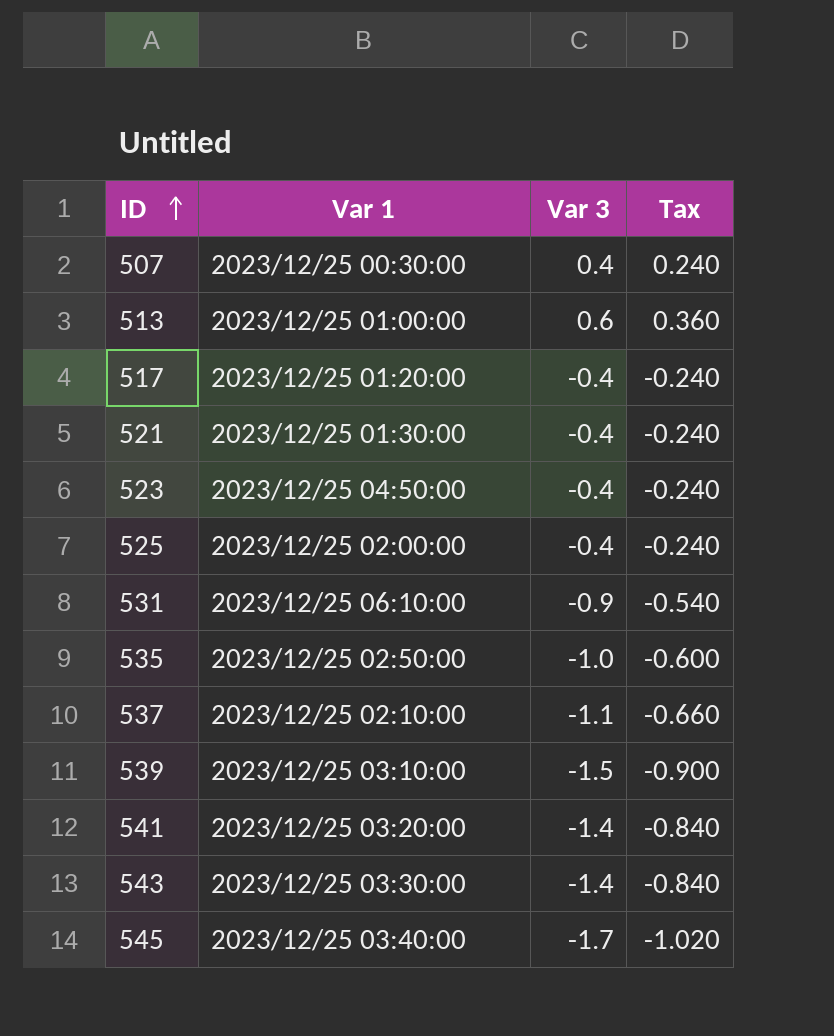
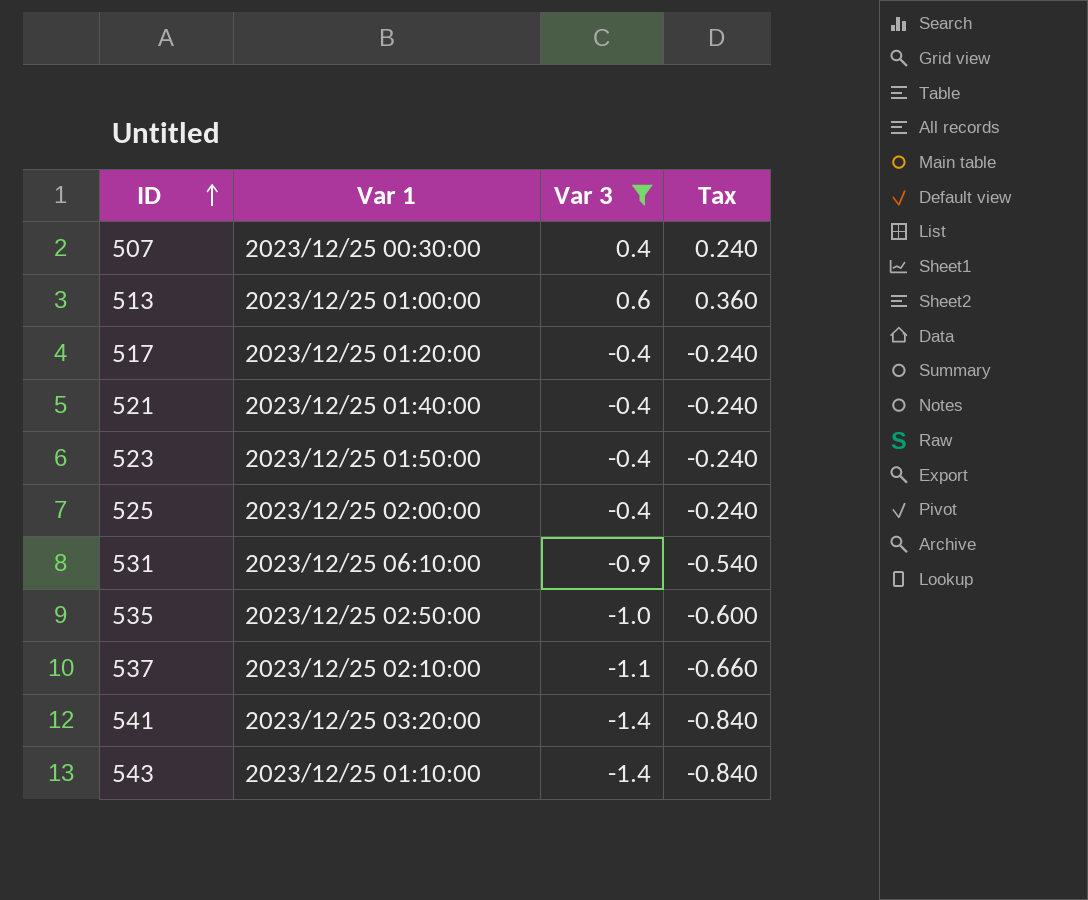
filter: none -> Var 3 >= -1.4
521 | Var 1: 2023/12/25 01:30:00 -> 2023/12/25 01:40:00
523 | Var 1: 2023/12/25 04:50:00 -> 2023/12/25 01:50:00
543 | Var 1: 2023/12/25 03:30:00 -> 2023/12/25 01:10:00

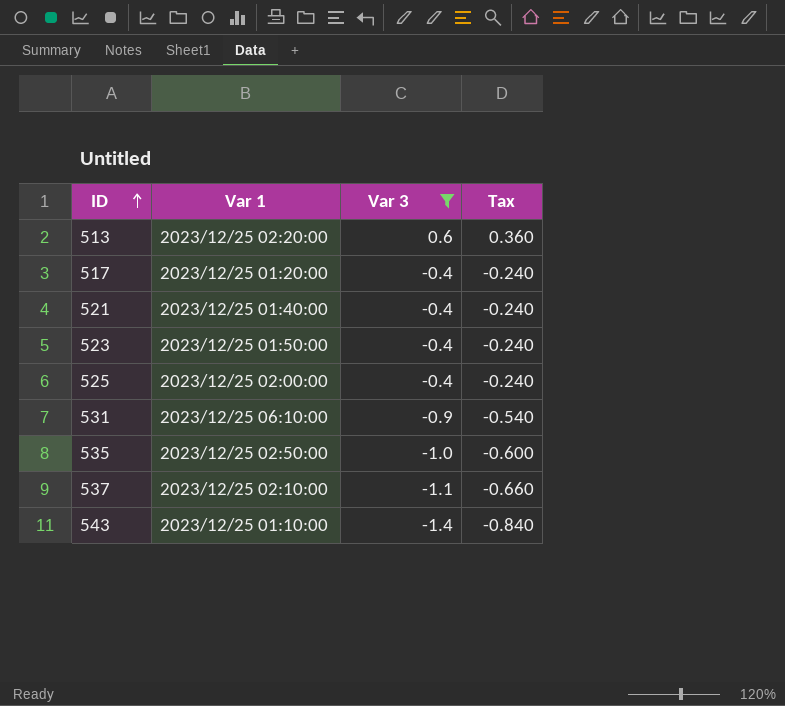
row 507: 2023/12/25 00:30:00 | 0.4 | 0.240 -> none
row 541: 2023/12/25 03:20:00 | -1.4 | -0.840 -> none
513 | Var 1: 2023/12/25 01:00:00 -> 2023/12/25 02:20:00

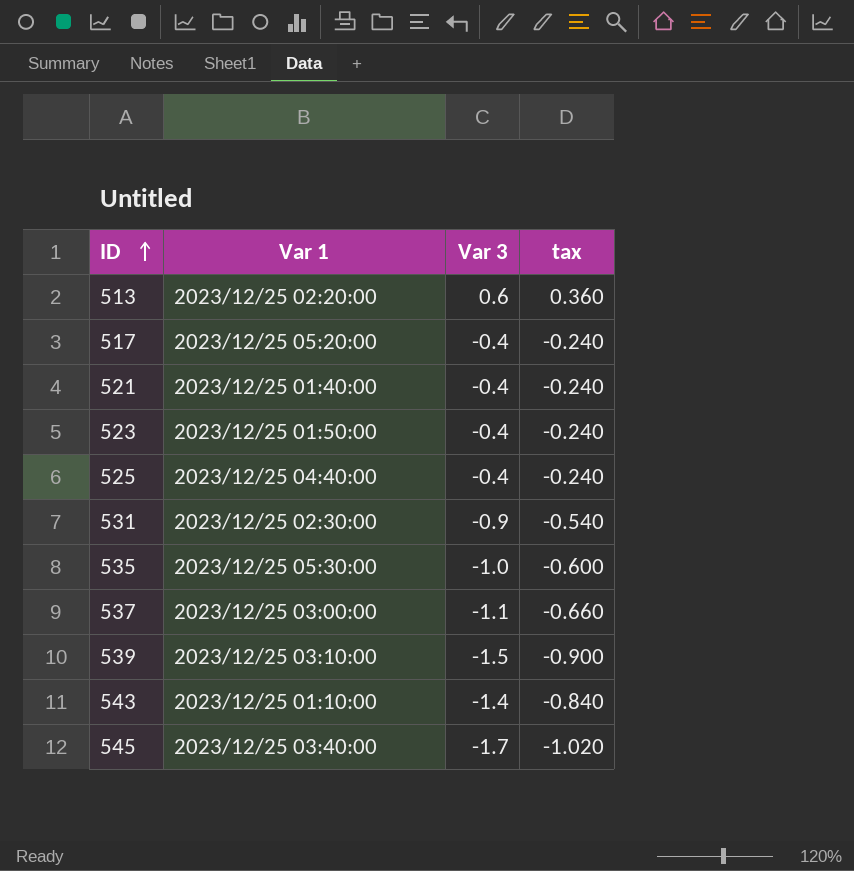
filter: Var 3 >= -1.4 -> none
column name: Tax -> tax
517 | Var 1: 2023/12/25 01:20:00 -> 2023/12/25 05:20:00
525 | Var 1: 2023/12/25 02:00:00 -> 2023/12/25 04:40:00
531 | Var 1: 2023/12/25 06:10:00 -> 2023/12/25 02:30:00
535 | Var 1: 2023/12/25 02:50:00 -> 2023/12/25 05:30:00
537 | Var 1: 2023/12/25 02:10:00 -> 2023/12/25 03:00:00

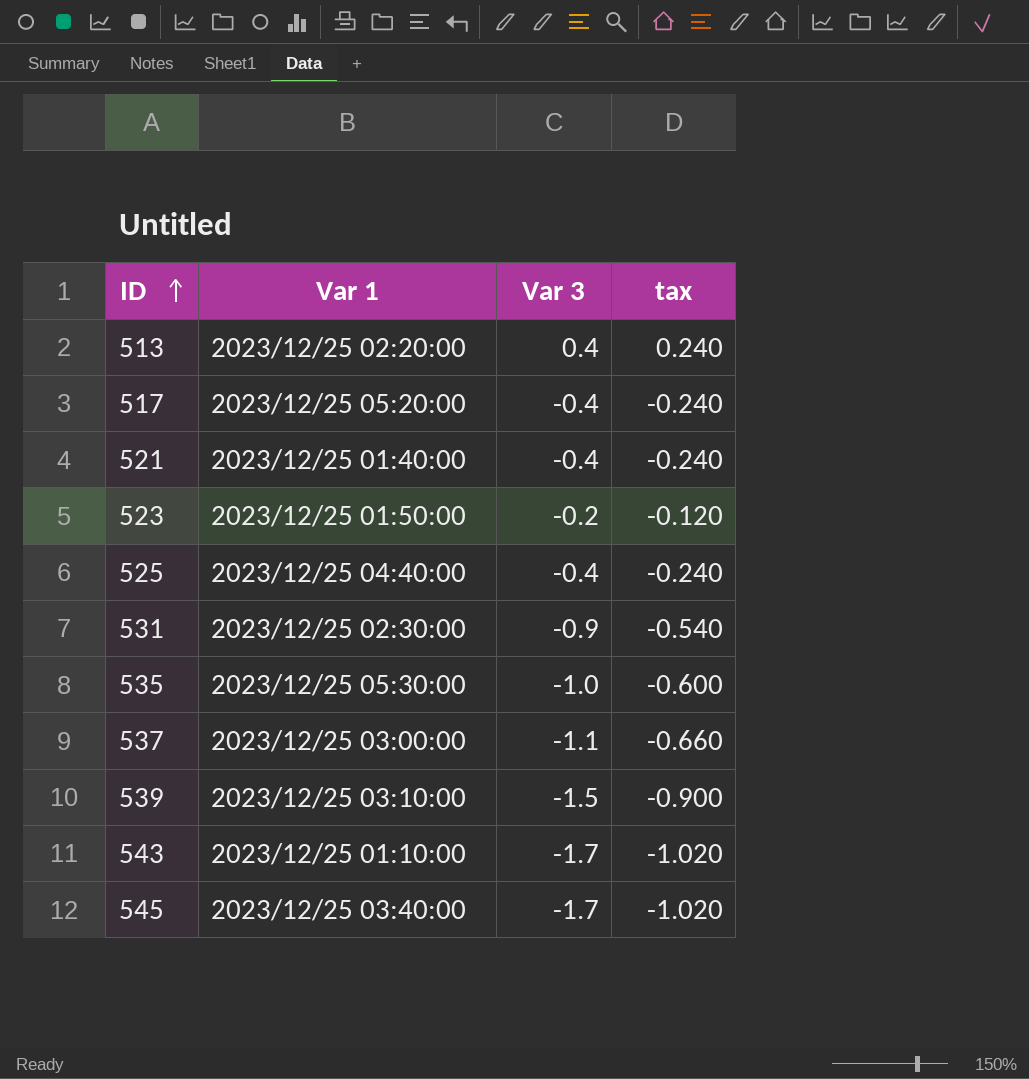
513 | Var 3: 0.6 -> 0.4
513 | tax: 0.360 -> 0.240
523 | Var 3: -0.4 -> -0.2
523 | tax: -0.240 -> -0.120
543 | Var 3: -1.4 -> -1.7
543 | tax: -0.840 -> -1.020

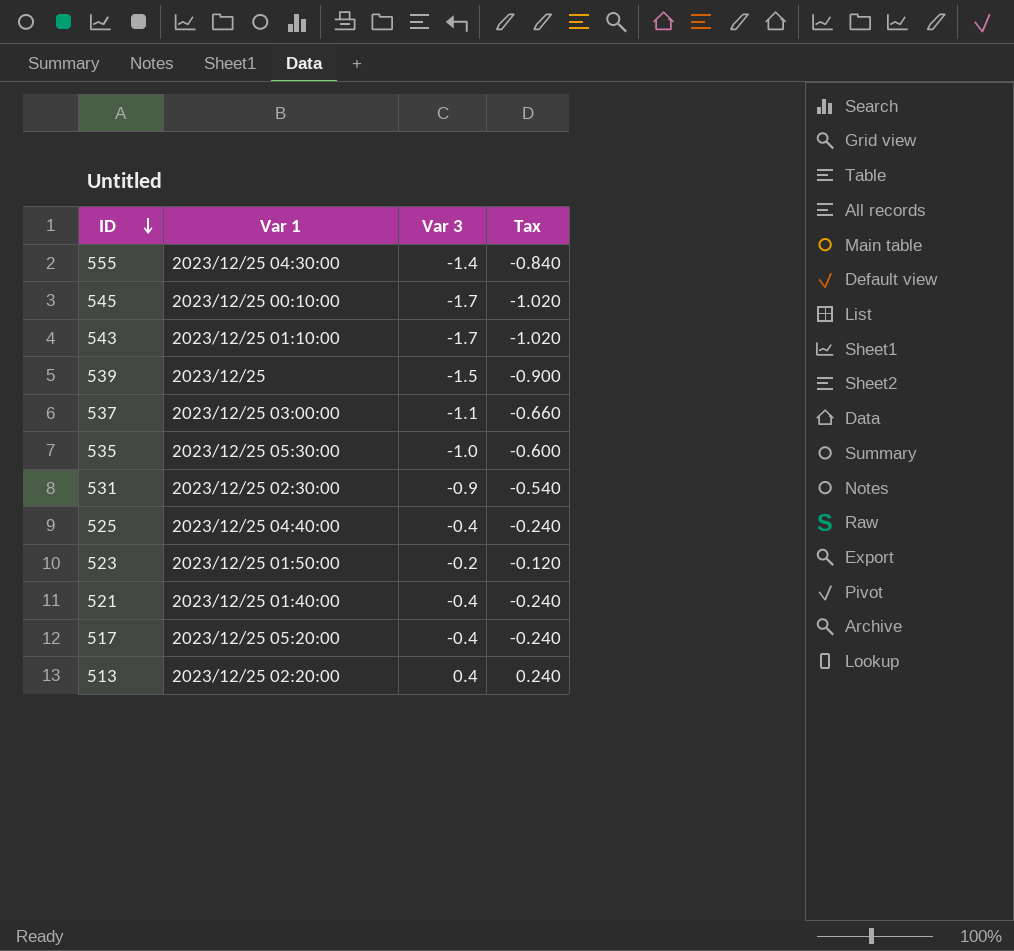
row order: ID ascending -> ID descending
column name: tax -> Tax
row 555: none -> 2023/12/25 04:30:00 | -1.4 | -0.840
545 | Var 1: 2023/12/25 03:40:00 -> 2023/12/25 00:10:00
539 | Var 1: 2023/12/25 03:10:00 -> 2023/12/25

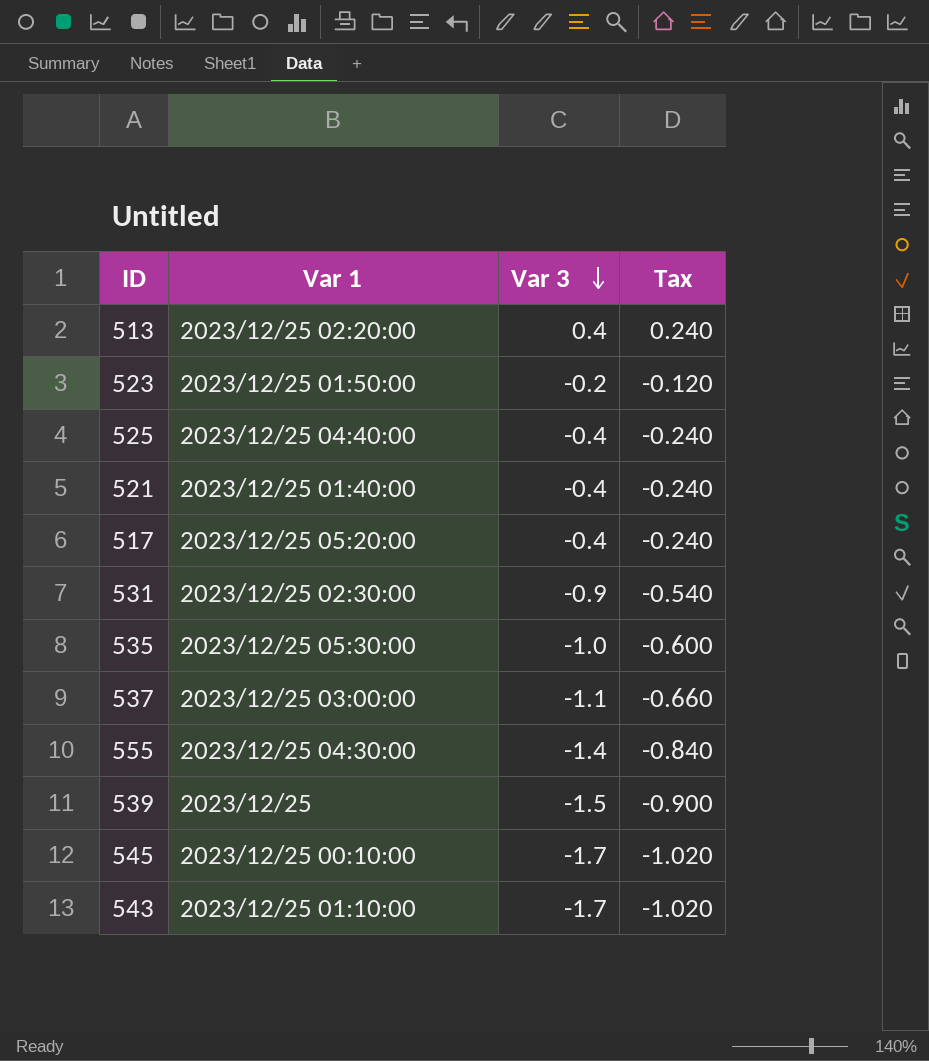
row order: ID descending -> Var 3 descending

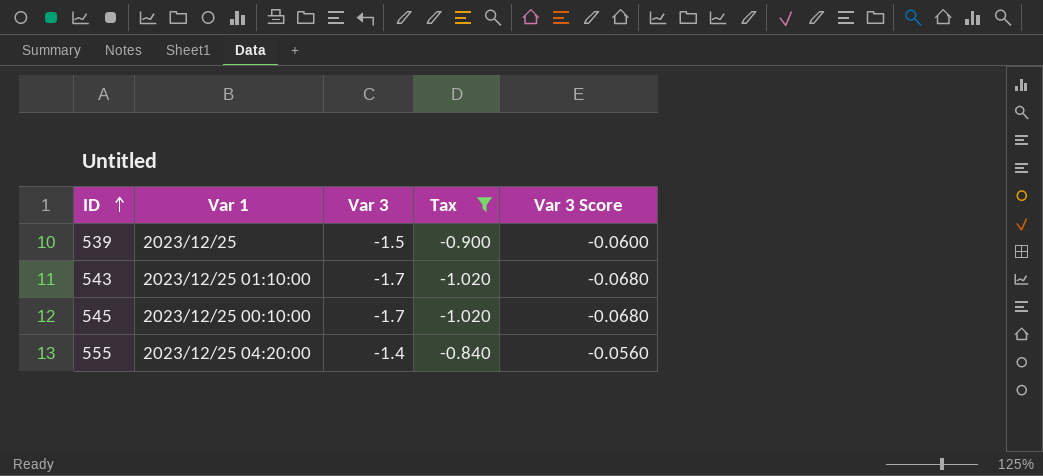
filter: none -> Tax <= -0.840
row order: Var 3 descending -> ID ascending
column Var 3 Score | formula: none -> [Var 3] * 0.04
555 | Var 1: 2023/12/25 04:30:00 -> 2023/12/25 04:20:00

